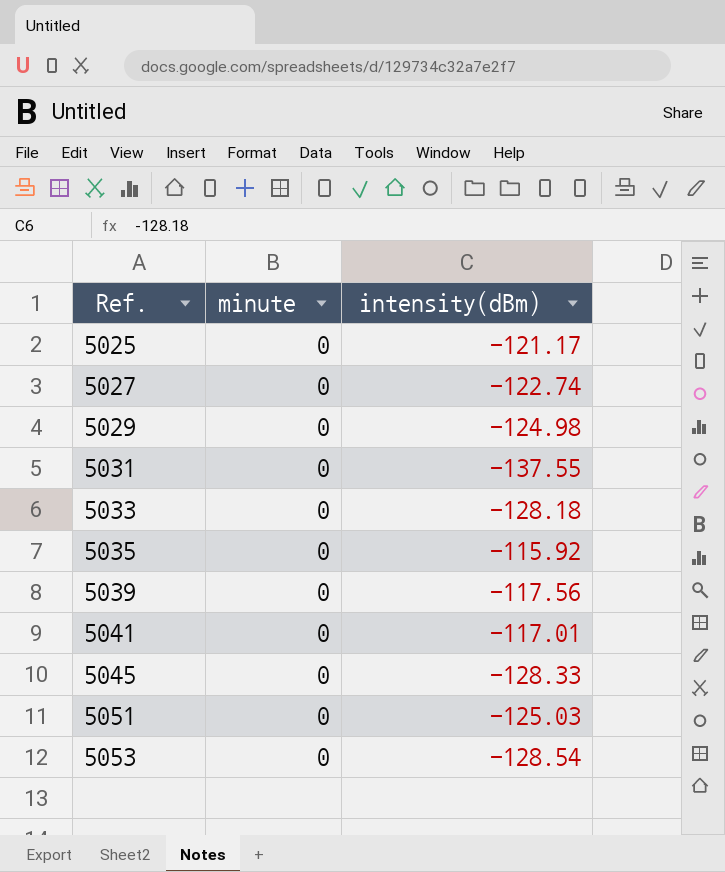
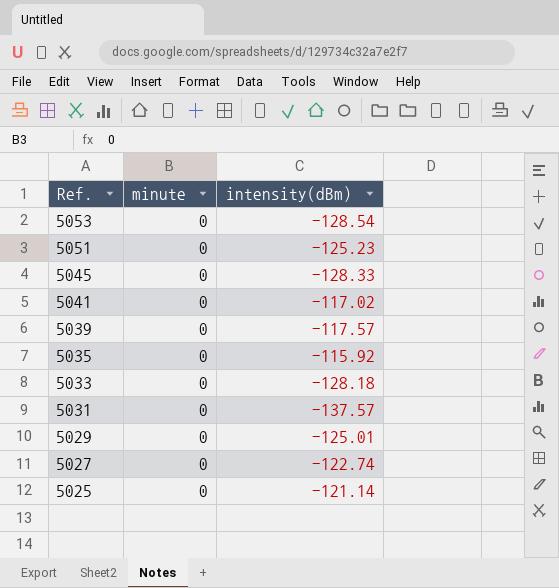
row order: Ref. ascending -> Ref. descending
5051 | intensity(dBm): -125.03 -> -125.23
5041 | intensity(dBm): -117.01 -> -117.02
5039 | intensity(dBm): -117.56 -> -117.57
5031 | intensity(dBm): -137.55 -> -137.57
5029 | intensity(dBm): -124.98 -> -125.01
5025 | intensity(dBm): -121.17 -> -121.14

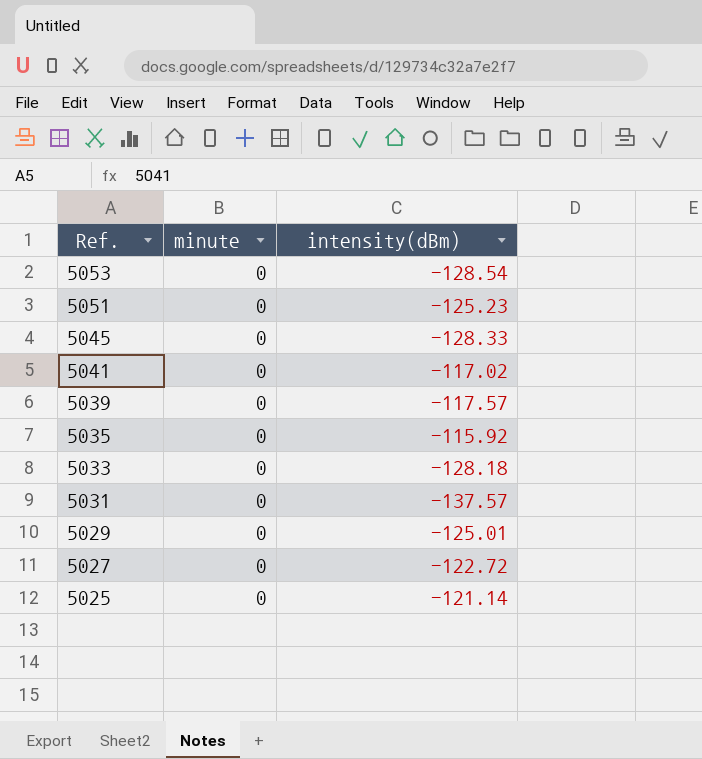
5027 | intensity(dBm): -122.74 -> -122.72

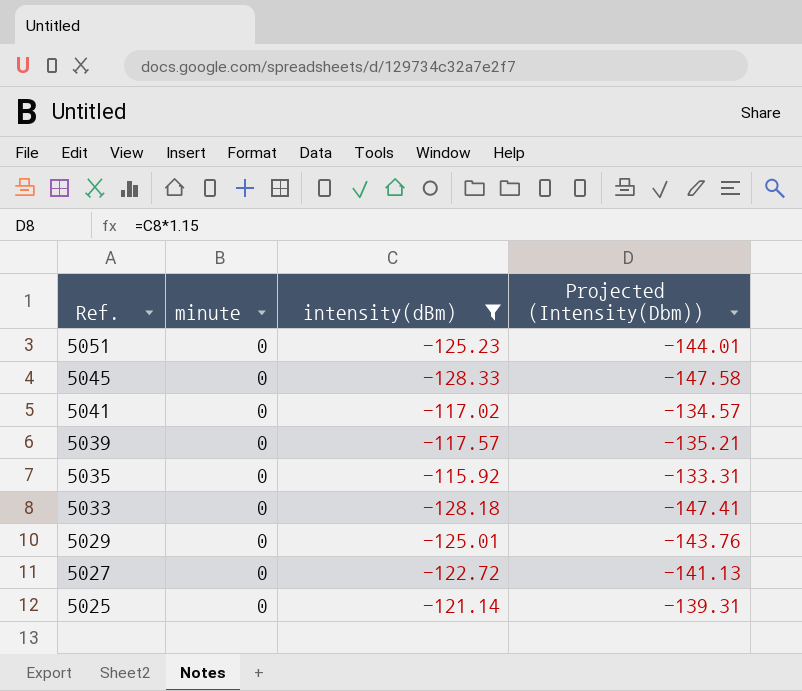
filter: none -> intensity(dBm) >= -128.33
column Projected (Intensity(Dbm)) | formula: none -> [intensity(dBm)] * 1.15

